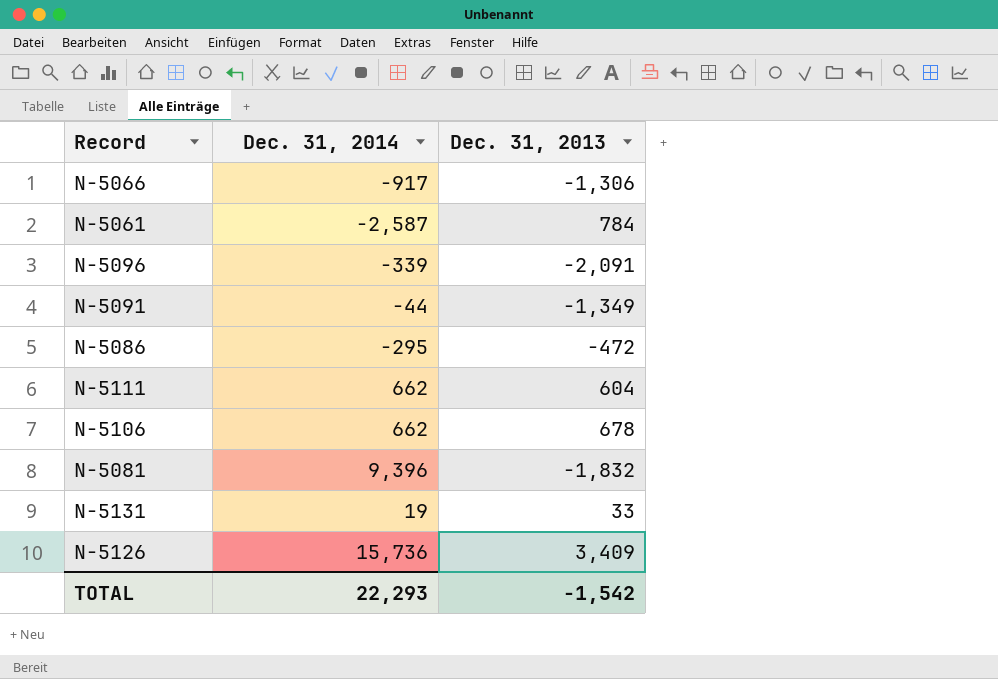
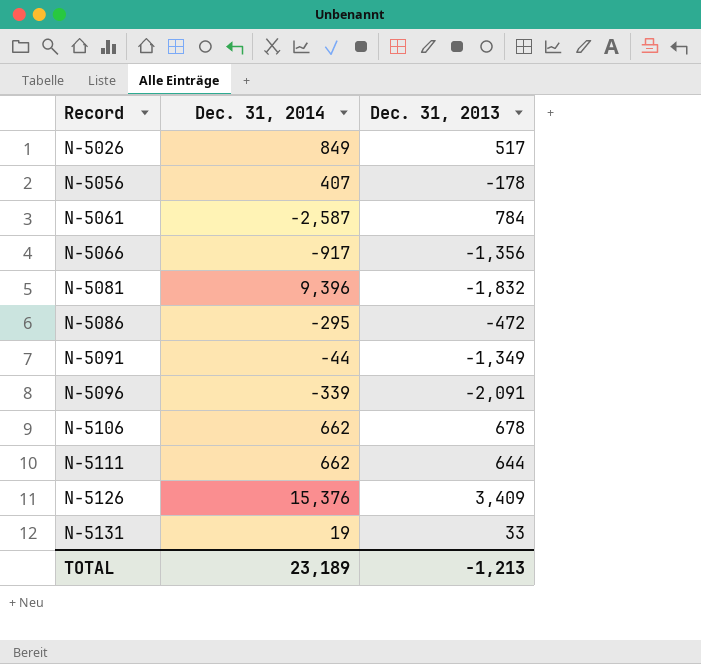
row order: none -> Record ascending
row N-5026: none -> 849 | 517
row N-5056: none -> 407 | -178
N-5066 | Dec. 31, 2013: -1,306 -> -1,356
N-5111 | Dec. 31, 2013: 604 -> 644
N-5126 | Dec. 31, 2014: 15,736 -> 15,376
TOTAL | Dec. 31, 2014: 22,293 -> 23,189
TOTAL | Dec. 31, 2013: -1,542 -> -1,213

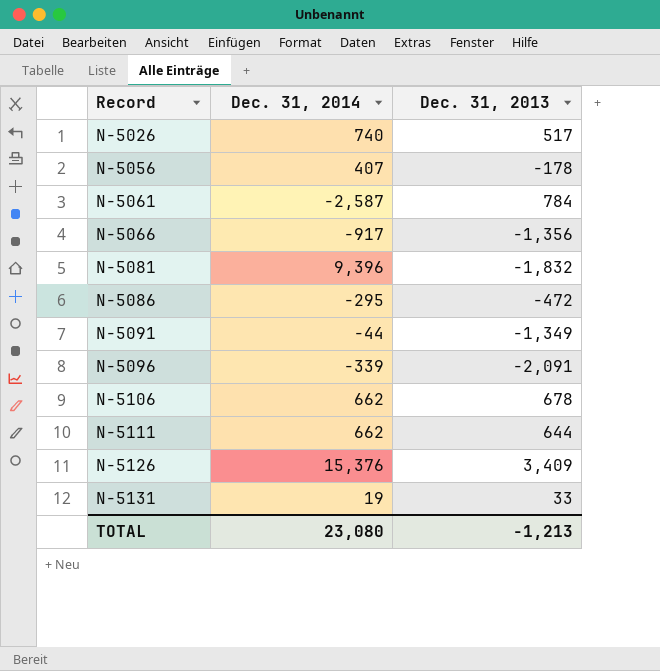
N-5026 | Dec. 31, 2014: 849 -> 740
TOTAL | Dec. 31, 2014: 23,189 -> 23,080

